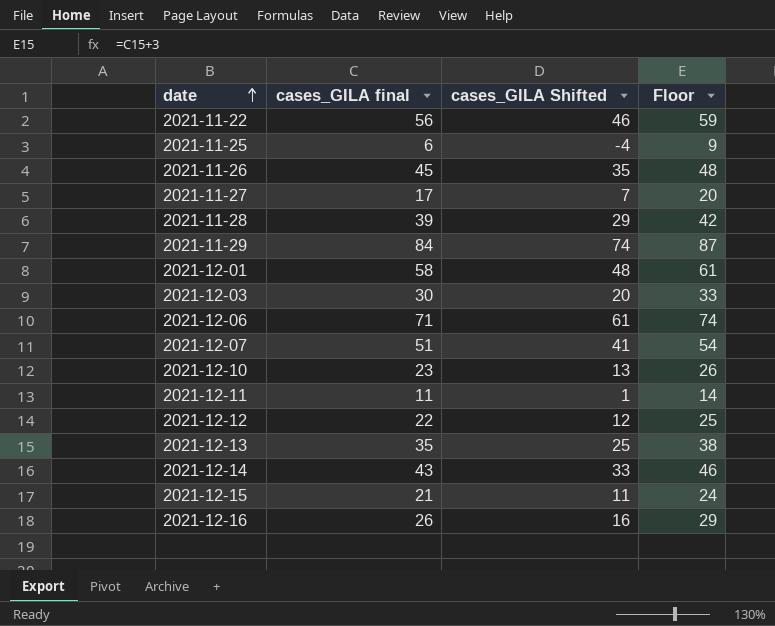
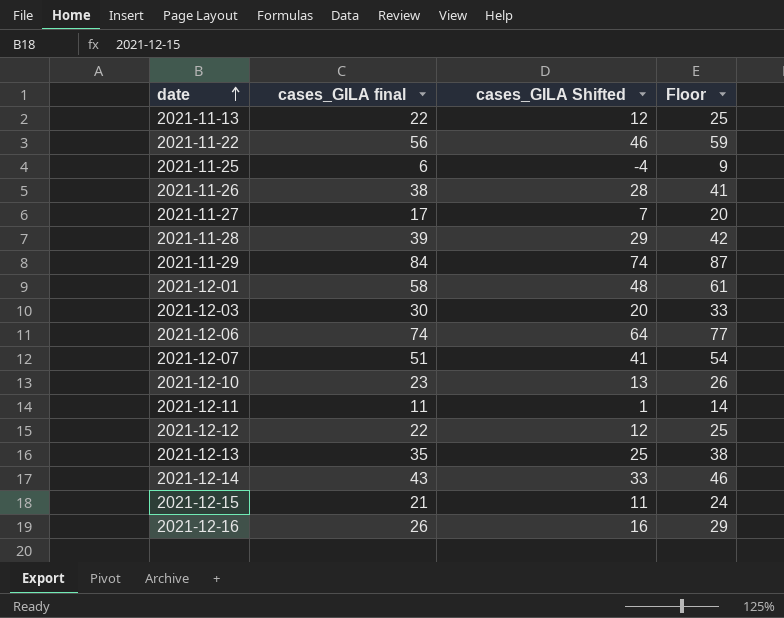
row 2021-11-13: none -> 22 | 12 | 25
2021-11-26 | cases_GILA final: 45 -> 38
2021-11-26 | cases_GILA Shifted: 35 -> 28
2021-11-26 | Floor: 48 -> 41
2021-12-06 | cases_GILA final: 71 -> 74
2021-12-06 | cases_GILA Shifted: 61 -> 64
2021-12-06 | Floor: 74 -> 77

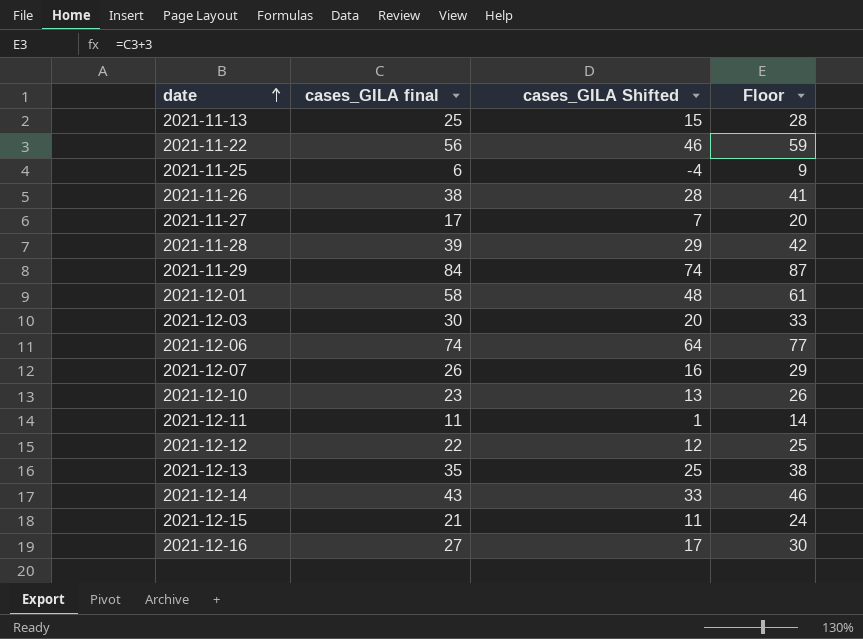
2021-11-13 | cases_GILA final: 22 -> 25
2021-11-13 | cases_GILA Shifted: 12 -> 15
2021-11-13 | Floor: 25 -> 28
2021-12-07 | cases_GILA final: 51 -> 26
2021-12-07 | cases_GILA Shifted: 41 -> 16
2021-12-07 | Floor: 54 -> 29
2021-12-16 | cases_GILA final: 26 -> 27
2021-12-16 | cases_GILA Shifted: 16 -> 17
2021-12-16 | Floor: 29 -> 30

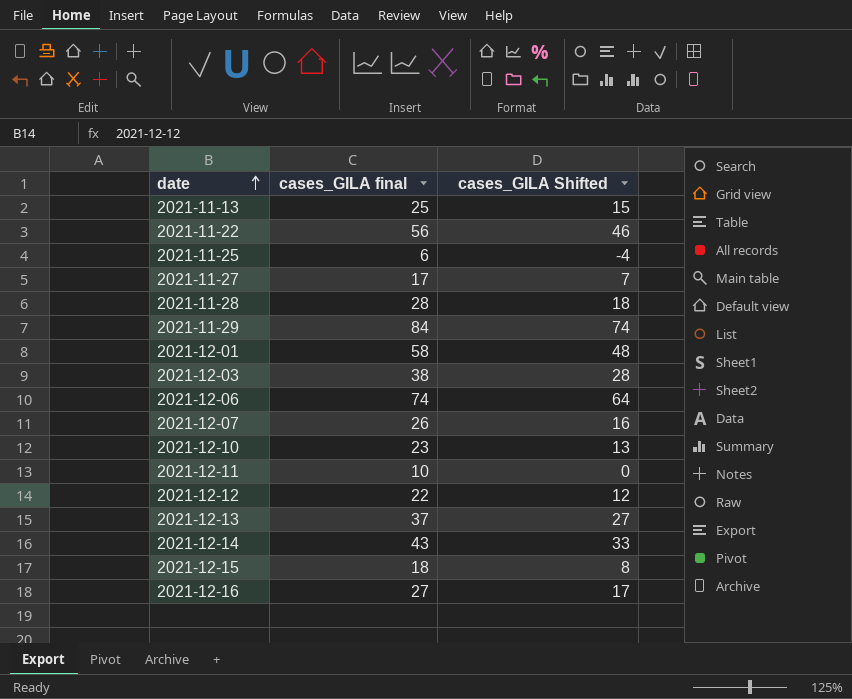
column Floor | formula: [cases_GILA final] + 3 -> none
row 2021-11-26: 38 | 28 | 41 -> none
2021-11-28 | cases_GILA final: 39 -> 28
2021-11-28 | cases_GILA Shifted: 29 -> 18
2021-12-03 | cases_GILA final: 30 -> 38
2021-12-03 | cases_GILA Shifted: 20 -> 28
2021-12-11 | cases_GILA final: 11 -> 10
2021-12-11 | cases_GILA Shifted: 1 -> 0
2021-12-13 | cases_GILA final: 35 -> 37
2021-12-13 | cases_GILA Shifted: 25 -> 27
2021-12-15 | cases_GILA final: 21 -> 18
2021-12-15 | cases_GILA Shifted: 11 -> 8

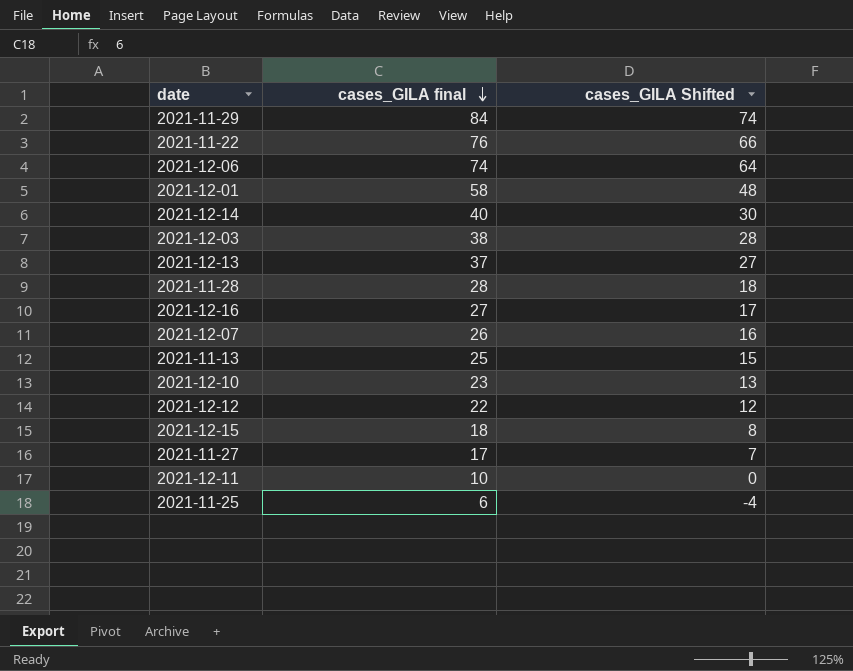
row order: date ascending -> cases_GILA final descending
2021-11-22 | cases_GILA final: 56 -> 76
2021-11-22 | cases_GILA Shifted: 46 -> 66
2021-12-14 | cases_GILA final: 43 -> 40
2021-12-14 | cases_GILA Shifted: 33 -> 30

